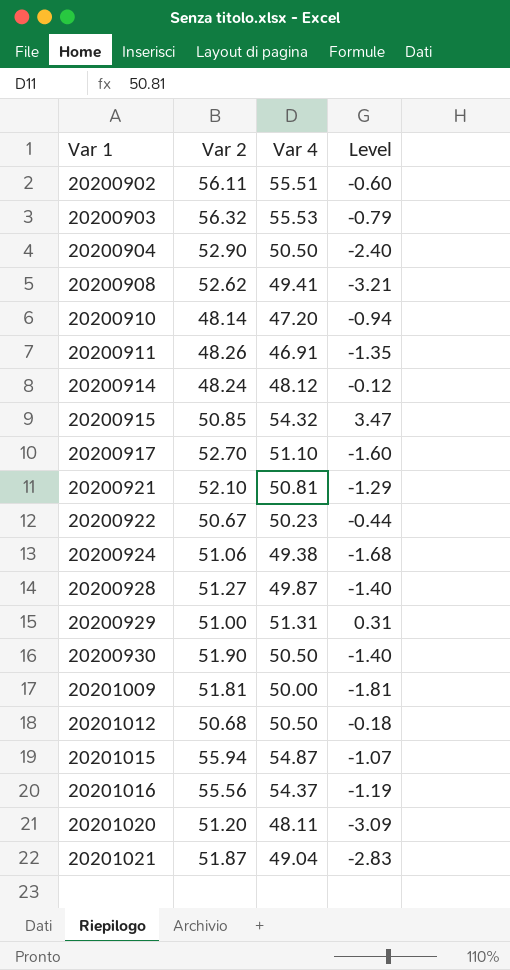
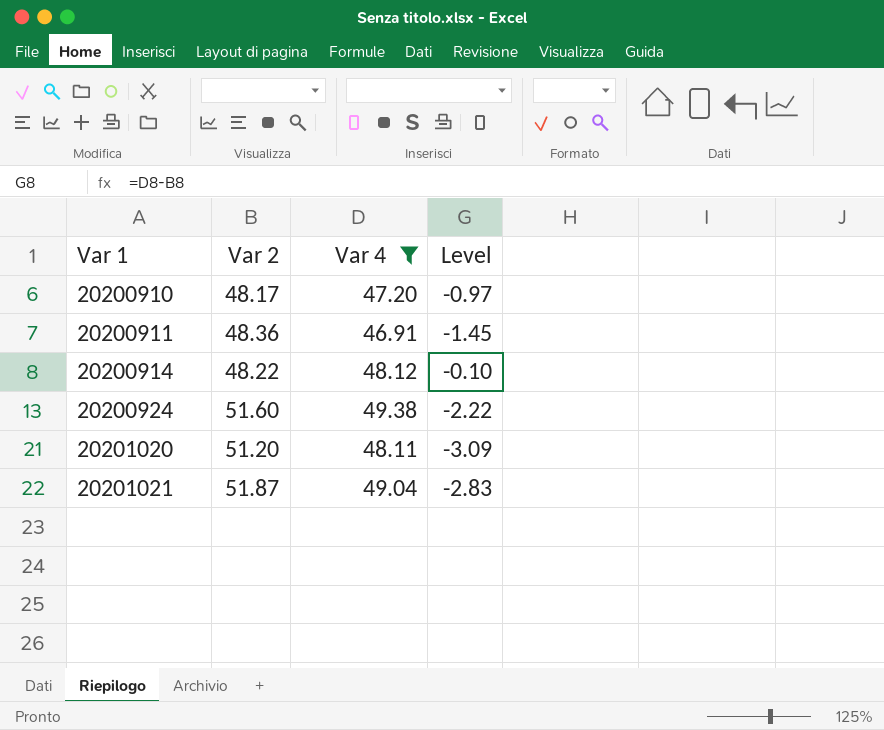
filter: none -> Var 4 <= 49.38
20200910 | Var 2: 48.14 -> 48.17
20200910 | Level: -0.94 -> -0.97
20200911 | Var 2: 48.26 -> 48.36
20200911 | Level: -1.35 -> -1.45
20200914 | Var 2: 48.24 -> 48.22
20200914 | Level: -0.12 -> -0.10
20200924 | Var 2: 51.06 -> 51.60
20200924 | Level: -1.68 -> -2.22

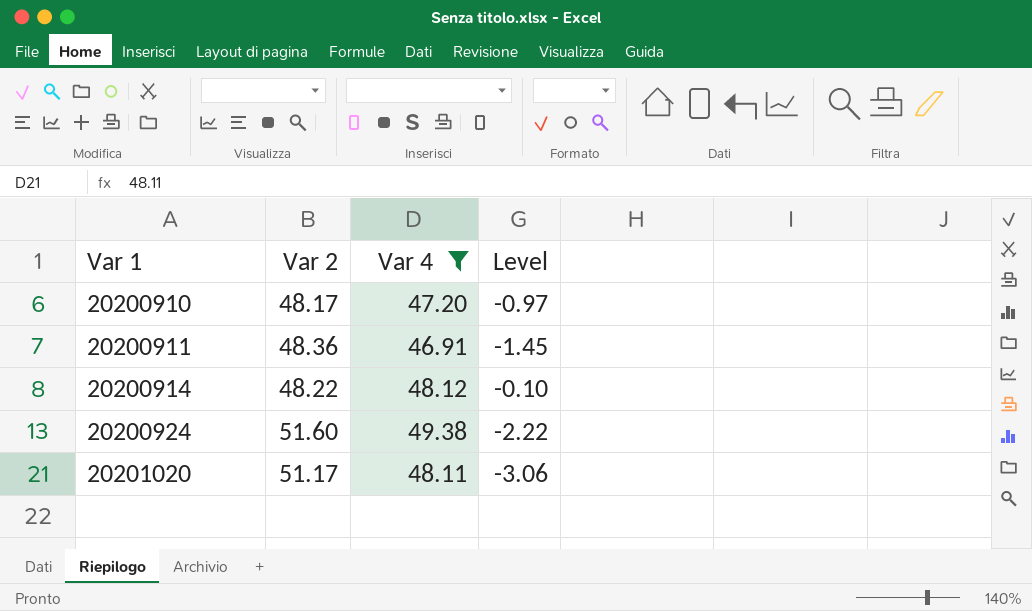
row 20201021: 51.87 | 49.04 | -2.83 -> none
20201020 | Var 2: 51.20 -> 51.17
20201020 | Level: -3.09 -> -3.06

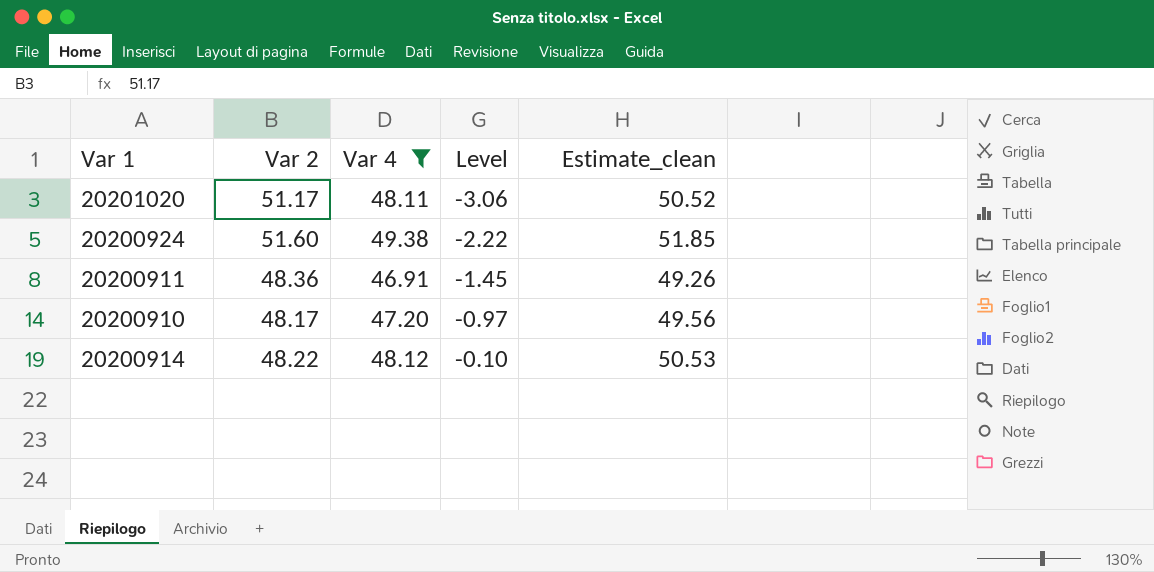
row order: Var 1 ascending -> Level ascending
column Estimate_clean | formula: none -> [Var 4] * 1.05

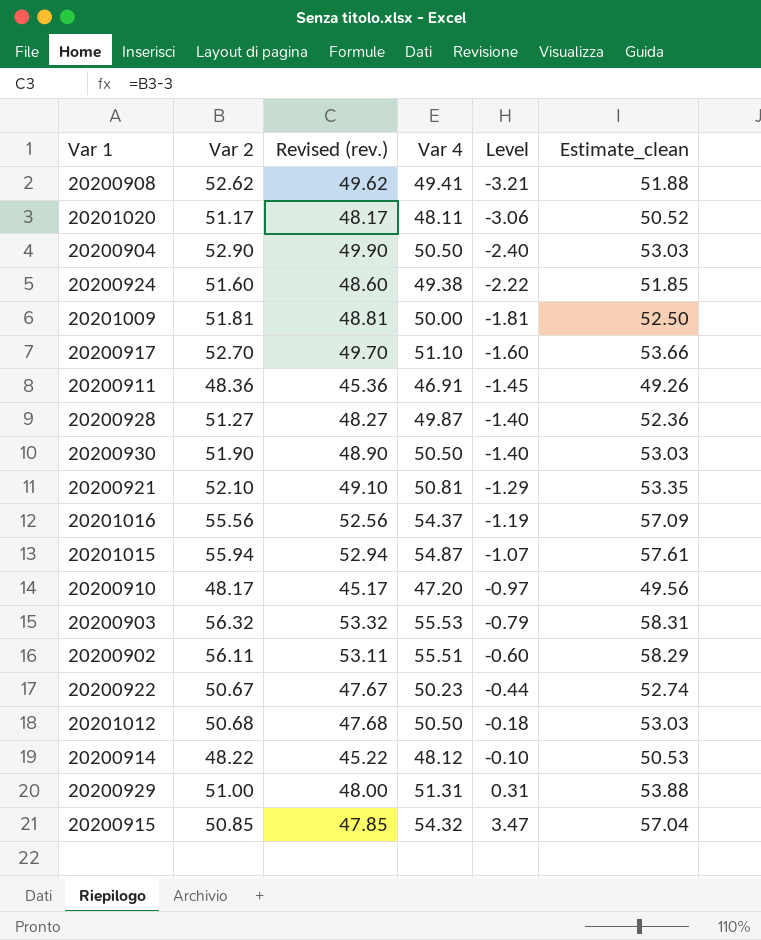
filter: Var 4 <= 49.38 -> none
column Revised (rev.) | formula: none -> [Var 2] - 3

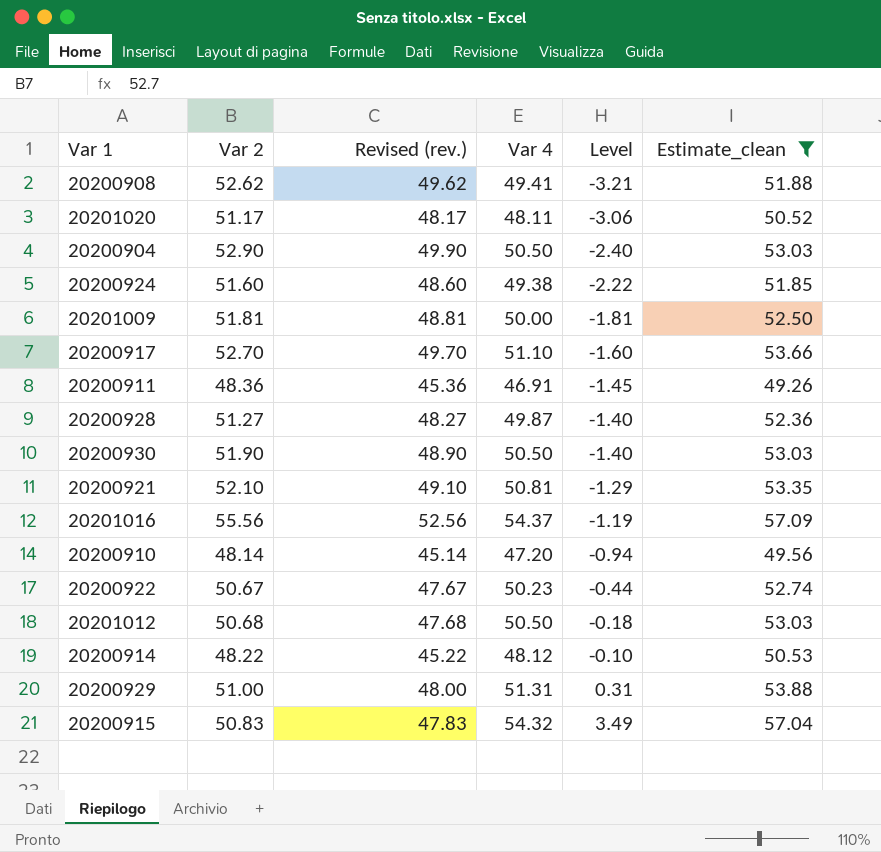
filter: none -> Estimate_clean <= 57.09
20200910 | Var 2: 48.17 -> 48.14
20200910 | Revised (rev.): 45.17 -> 45.14
20200910 | Level: -0.97 -> -0.94
20200915 | Var 2: 50.85 -> 50.83
20200915 | Revised (rev.): 47.85 -> 47.83
20200915 | Level: 3.47 -> 3.49

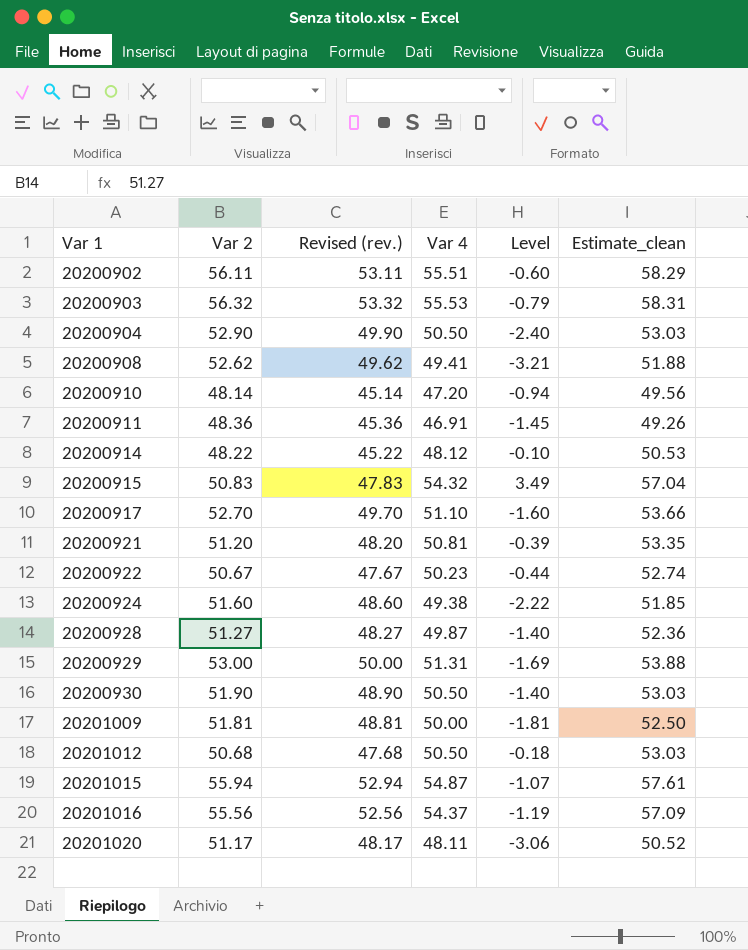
filter: Estimate_clean <= 57.09 -> none
row order: Level ascending -> Var 1 ascending
20200921 | Var 2: 52.10 -> 51.20
20200921 | Revised (rev.): 49.10 -> 48.20
20200921 | Level: -1.29 -> -0.39
20200929 | Var 2: 51.00 -> 53.00
20200929 | Revised (rev.): 48.00 -> 50.00
20200929 | Level: 0.31 -> -1.69

